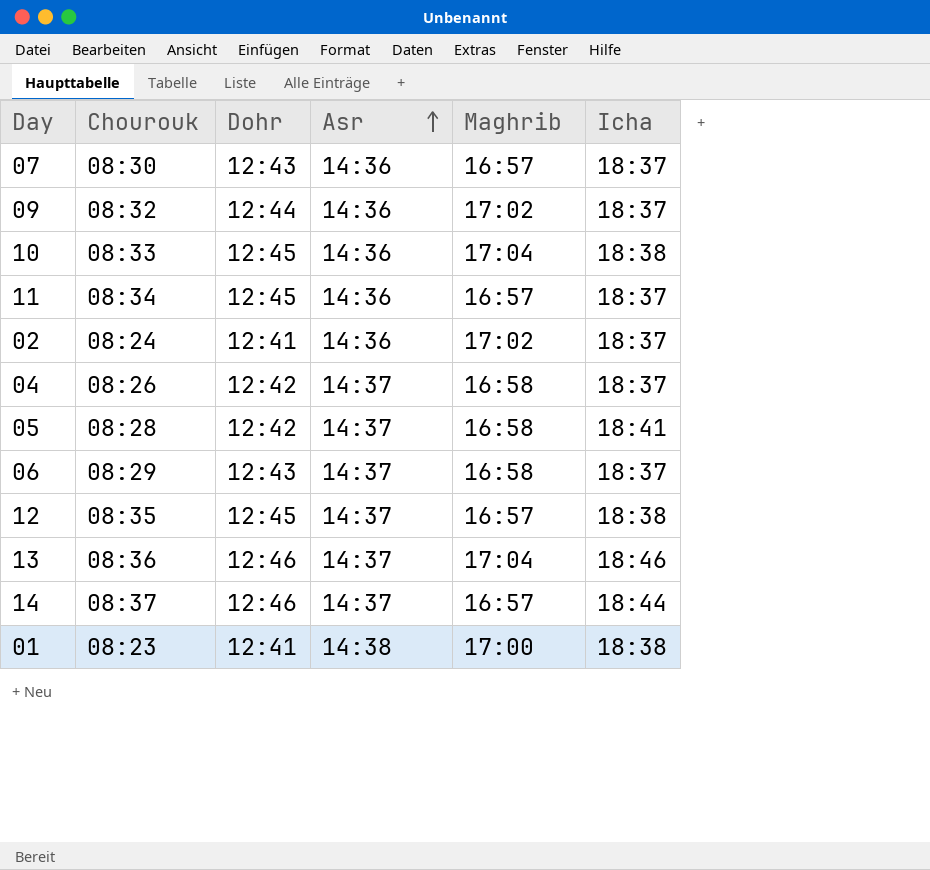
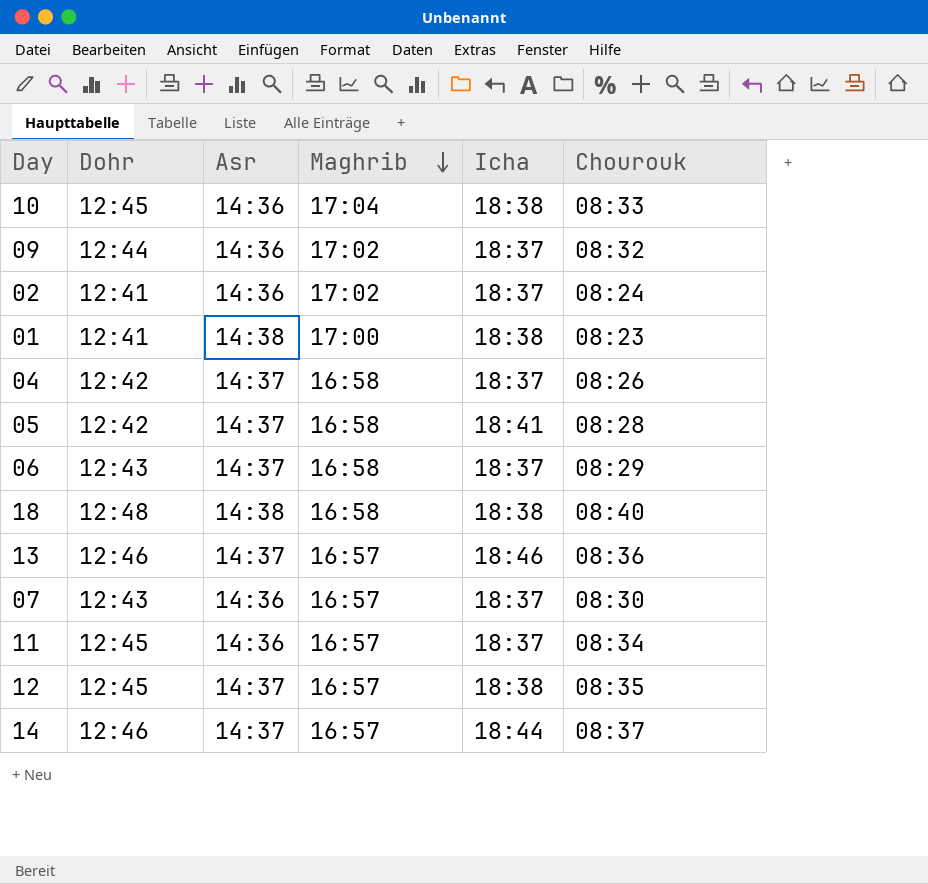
row order: Asr ascending -> Maghrib descending
column Chourouk | position: 2 -> 6
row 18: none -> 12:48 | 14:38 | 16:58 | 18:38 | 08:40
13 | Maghrib: 17:04 -> 16:57

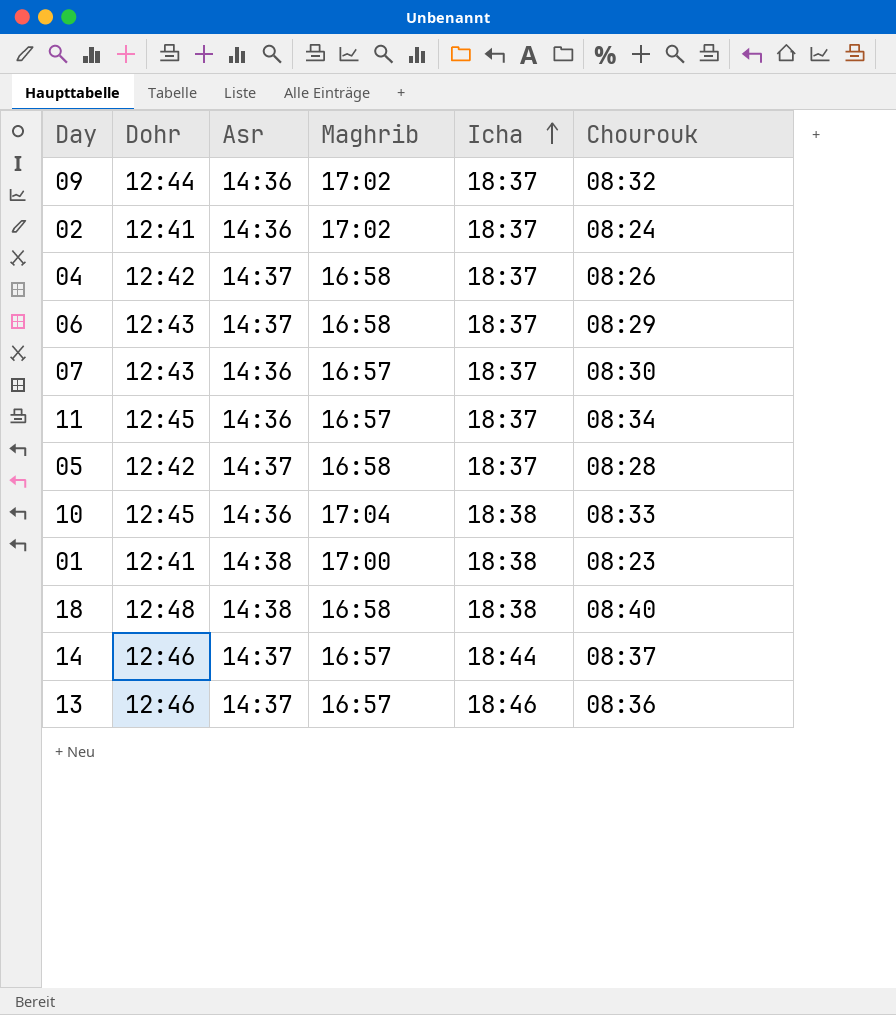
row order: Maghrib descending -> Icha ascending
row 12: 12:45 | 14:37 | 16:57 | 18:38 | 08:35 -> none
05 | Icha: 18:41 -> 18:37

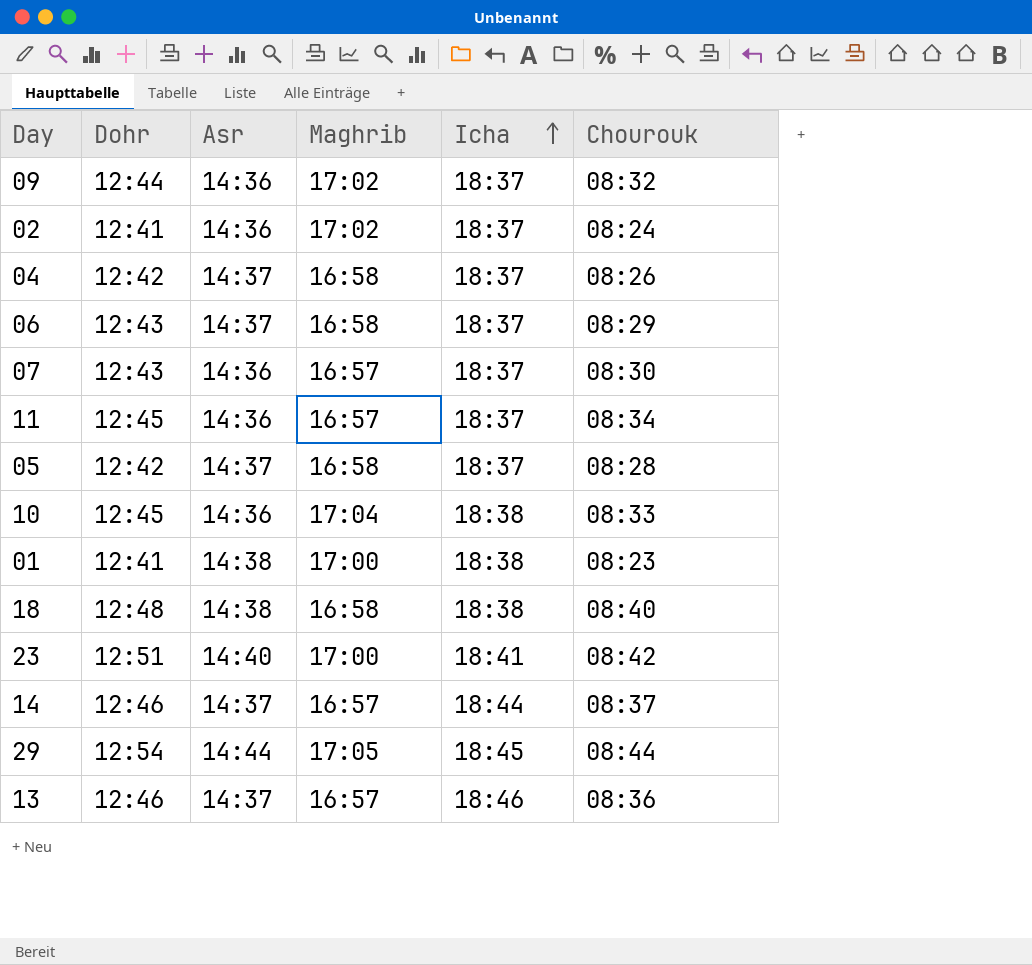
row 23: none -> 12:51 | 14:40 | 17:00 | 18:41 | 08:42
row 29: none -> 12:54 | 14:44 | 17:05 | 18:45 | 08:44

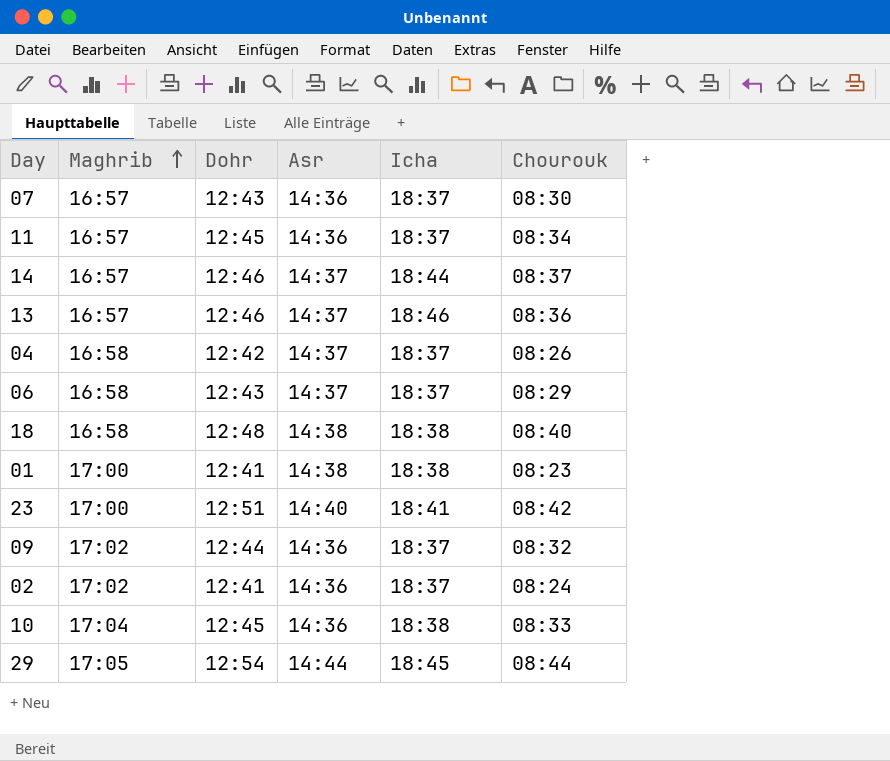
row order: Icha ascending -> Maghrib ascending
column Maghrib | position: 4 -> 2
row 05: 12:42 | 14:37 | 16:58 | 18:37 | 08:28 -> none

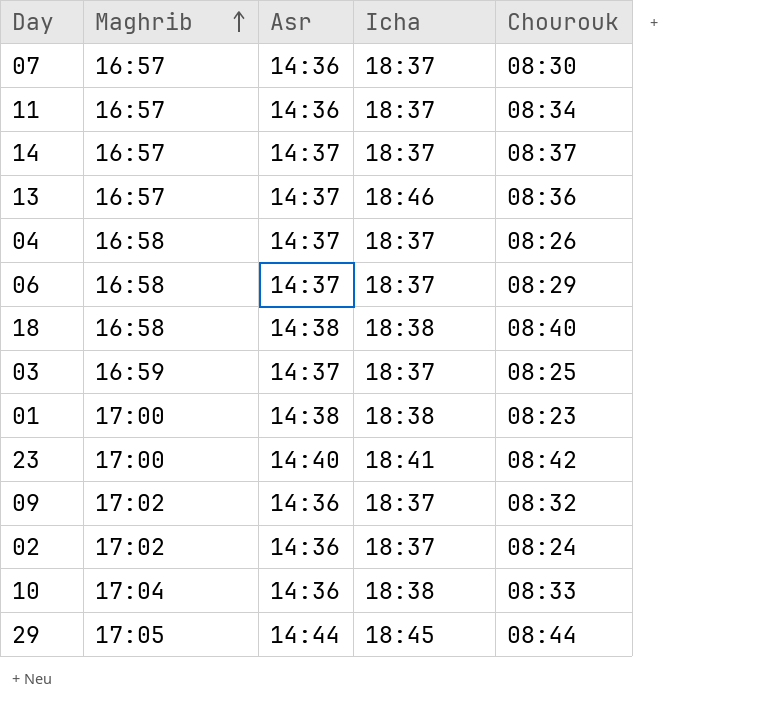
column Dohr | position: 3 -> none
14 | Icha: 18:44 -> 18:37
row 03: none -> 16:59 | 14:37 | 18:37 | 08:25

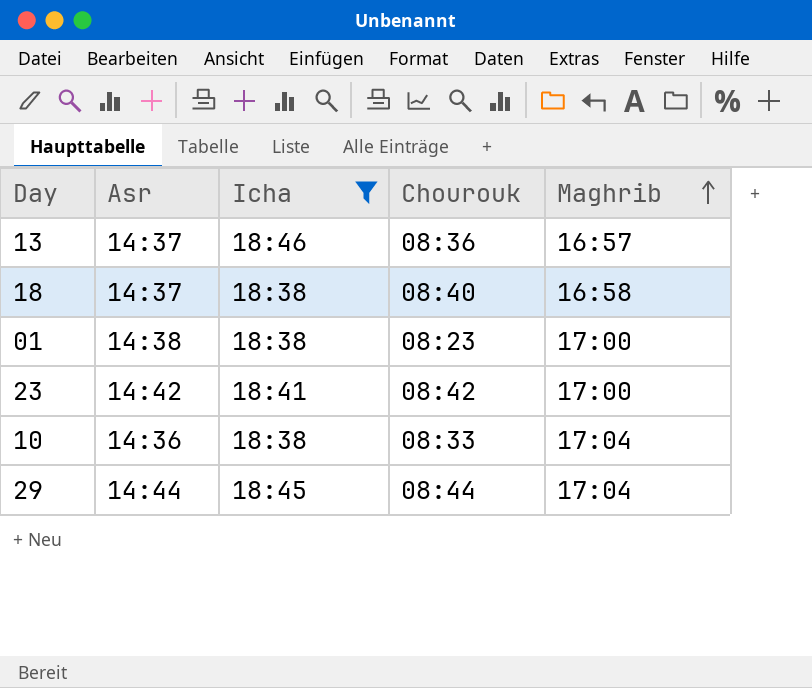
filter: none -> Icha != 18:37
column Maghrib | position: 2 -> 5
18 | Asr: 14:38 -> 14:37
23 | Asr: 14:40 -> 14:42
29 | Maghrib: 17:05 -> 17:04

